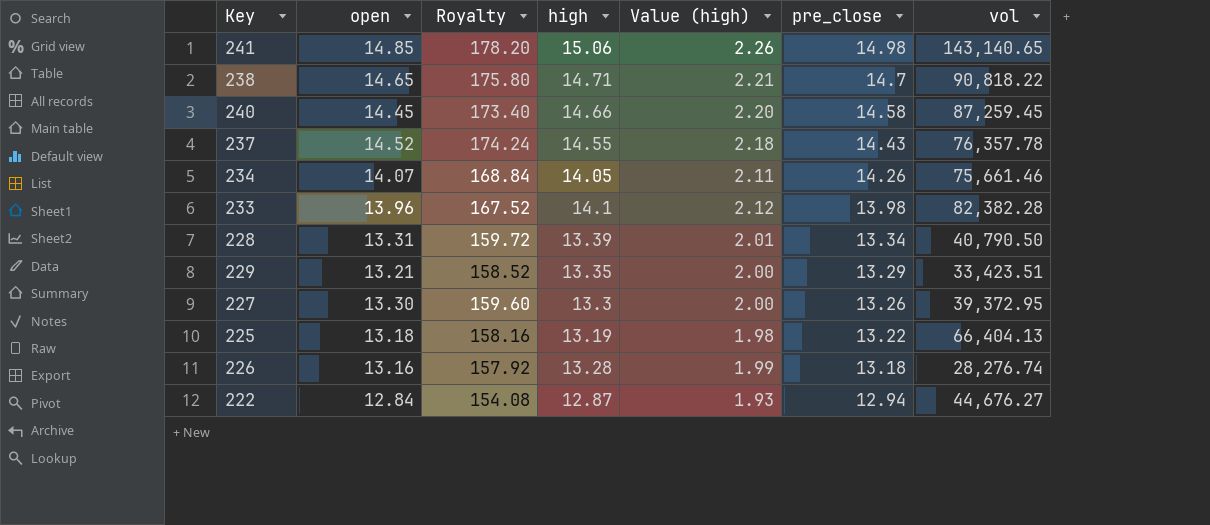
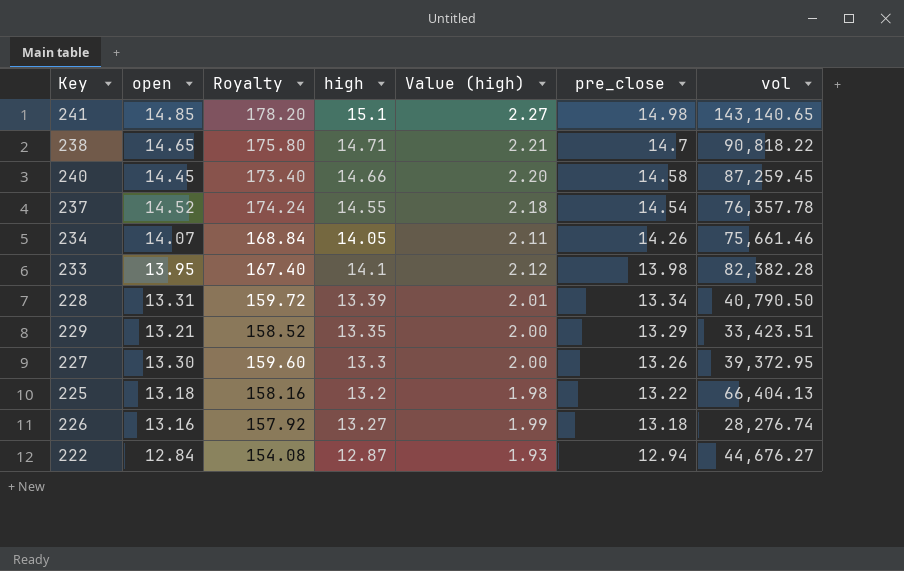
241 | high: 15.06 -> 15.1
241 | Value (high): 2.26 -> 2.27
237 | pre_close: 14.43 -> 14.54
233 | open: 13.96 -> 13.95
233 | Royalty: 167.52 -> 167.40
225 | high: 13.19 -> 13.2
226 | high: 13.28 -> 13.27

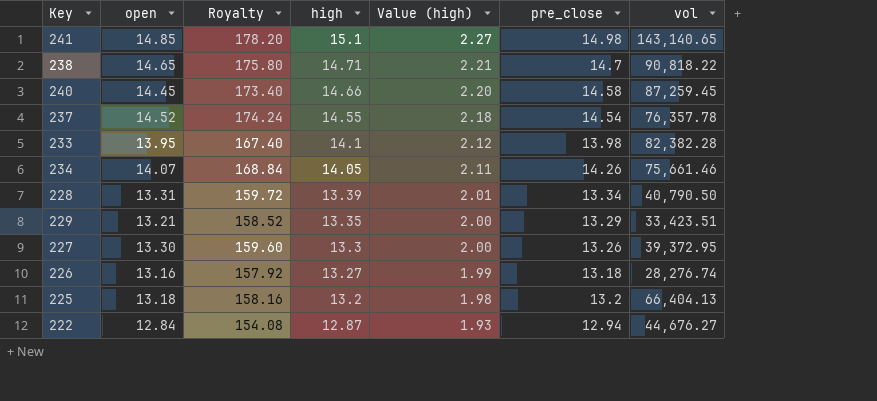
row order: pre_close descending -> high descending
225 | pre_close: 13.22 -> 13.2

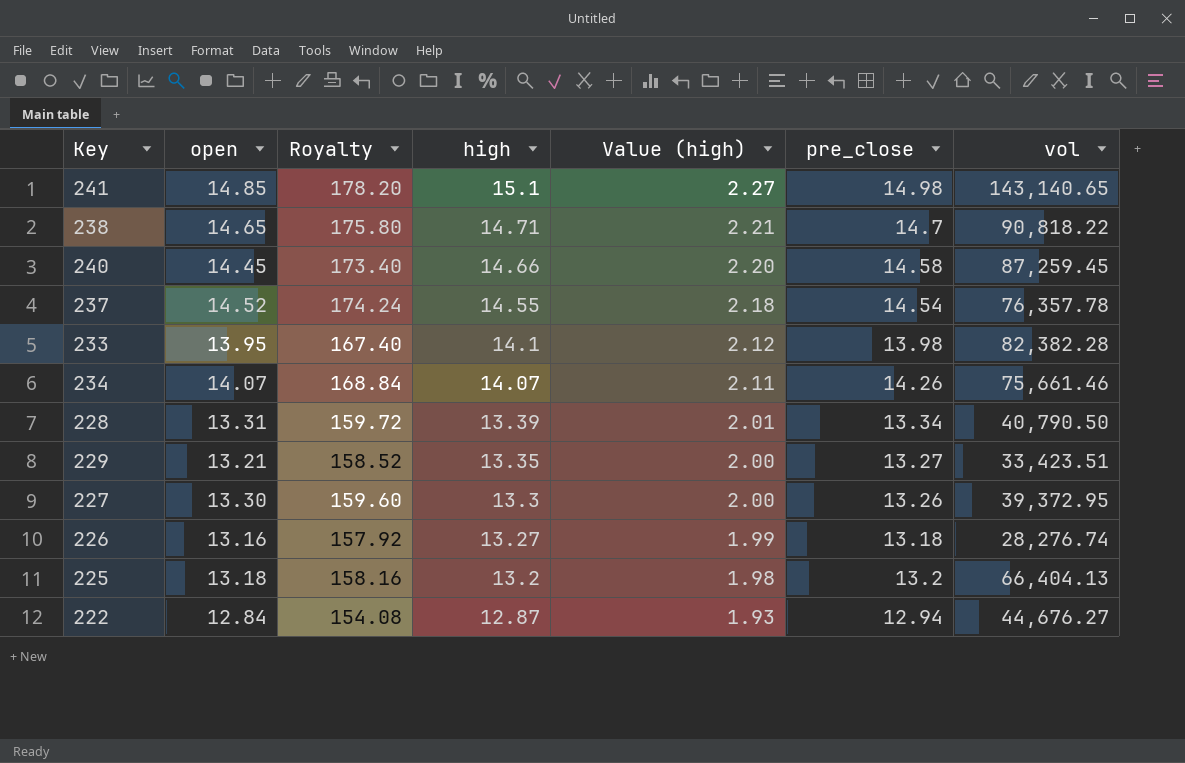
234 | high: 14.05 -> 14.07
229 | pre_close: 13.29 -> 13.27

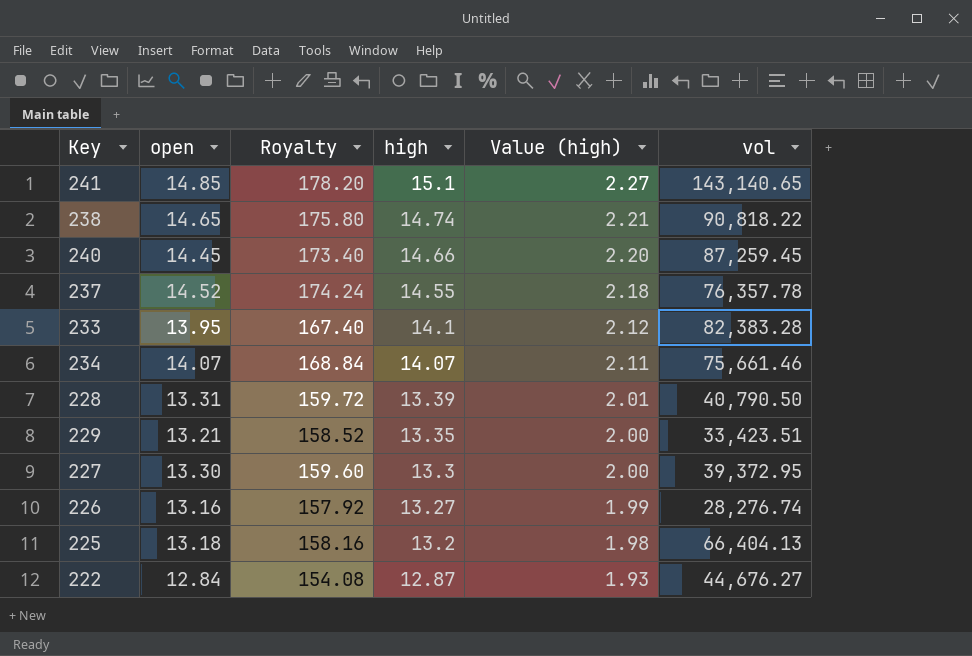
column pre_close | position: 6 -> none
238 | high: 14.71 -> 14.74
233 | vol: 82,382.28 -> 82,383.28

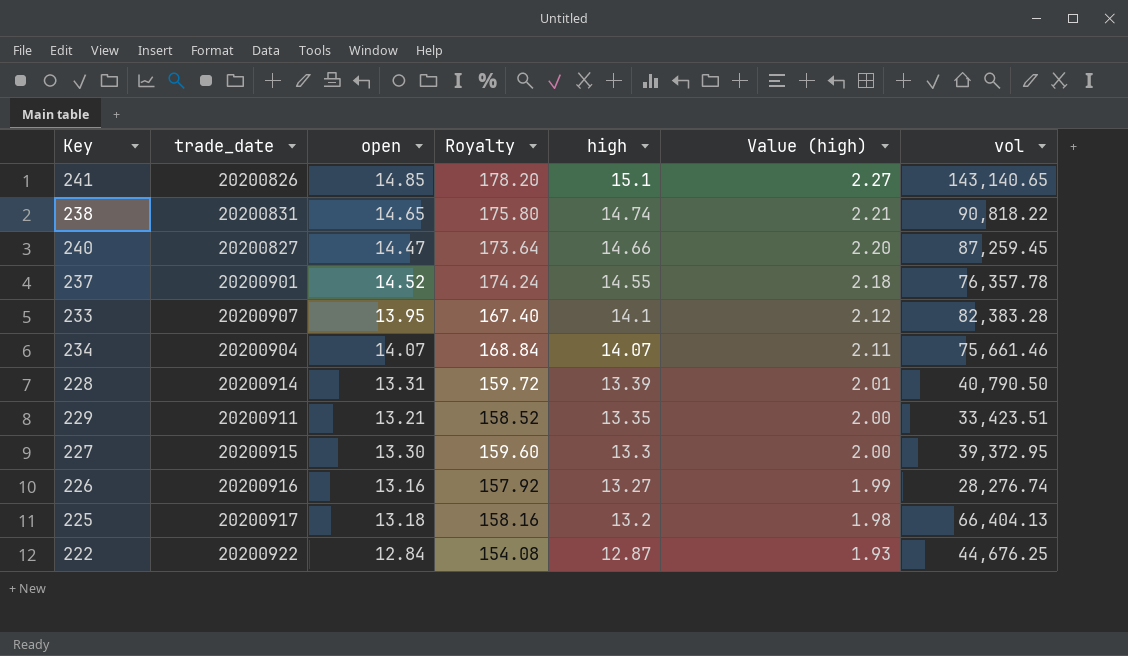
column trade_date | position: none -> 2
240 | open: 14.45 -> 14.47
240 | Royalty: 173.40 -> 173.64
222 | vol: 44,676.27 -> 44,676.25

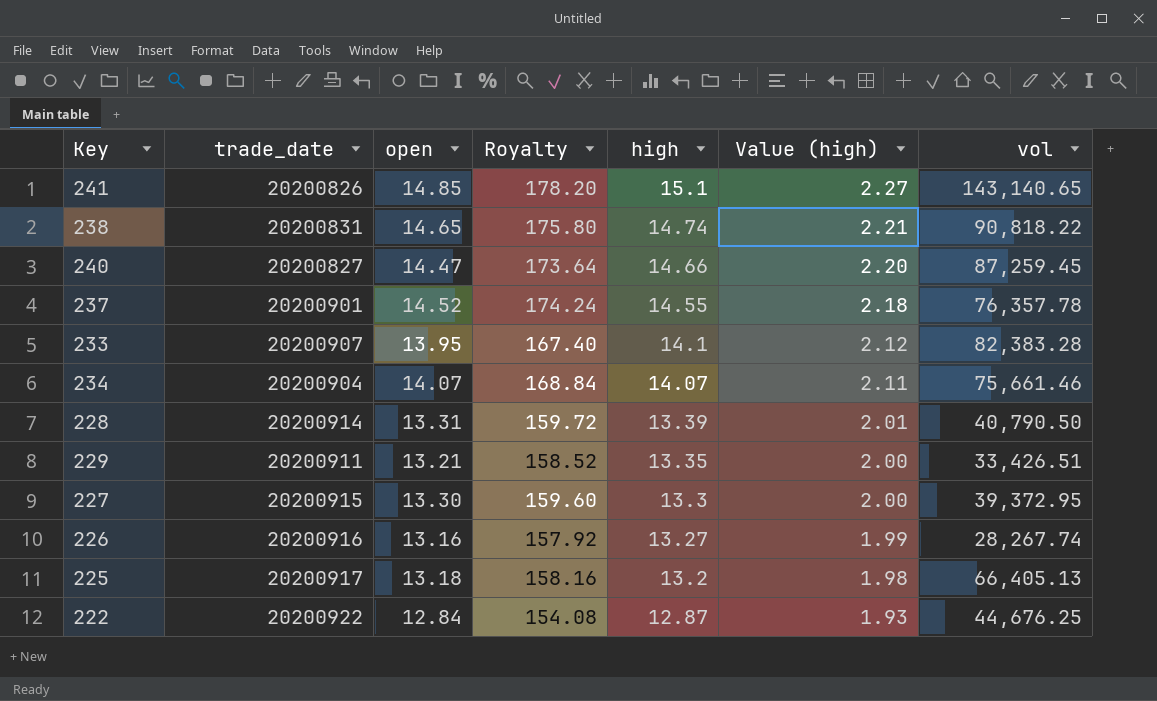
229 | vol: 33,423.51 -> 33,426.51
226 | vol: 28,276.74 -> 28,267.74
225 | vol: 66,404.13 -> 66,405.13

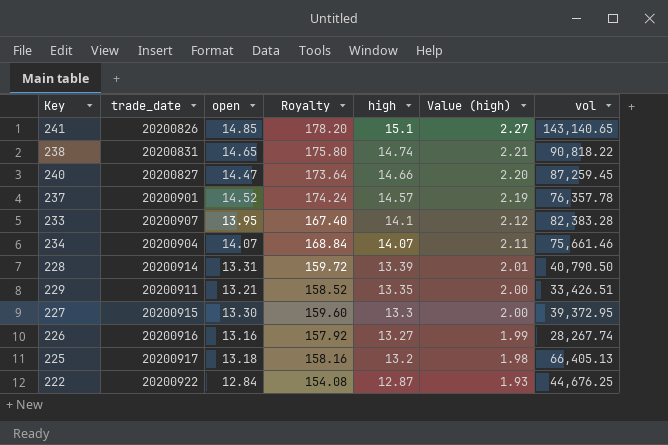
237 | high: 14.55 -> 14.57
237 | Value (high): 2.18 -> 2.19

